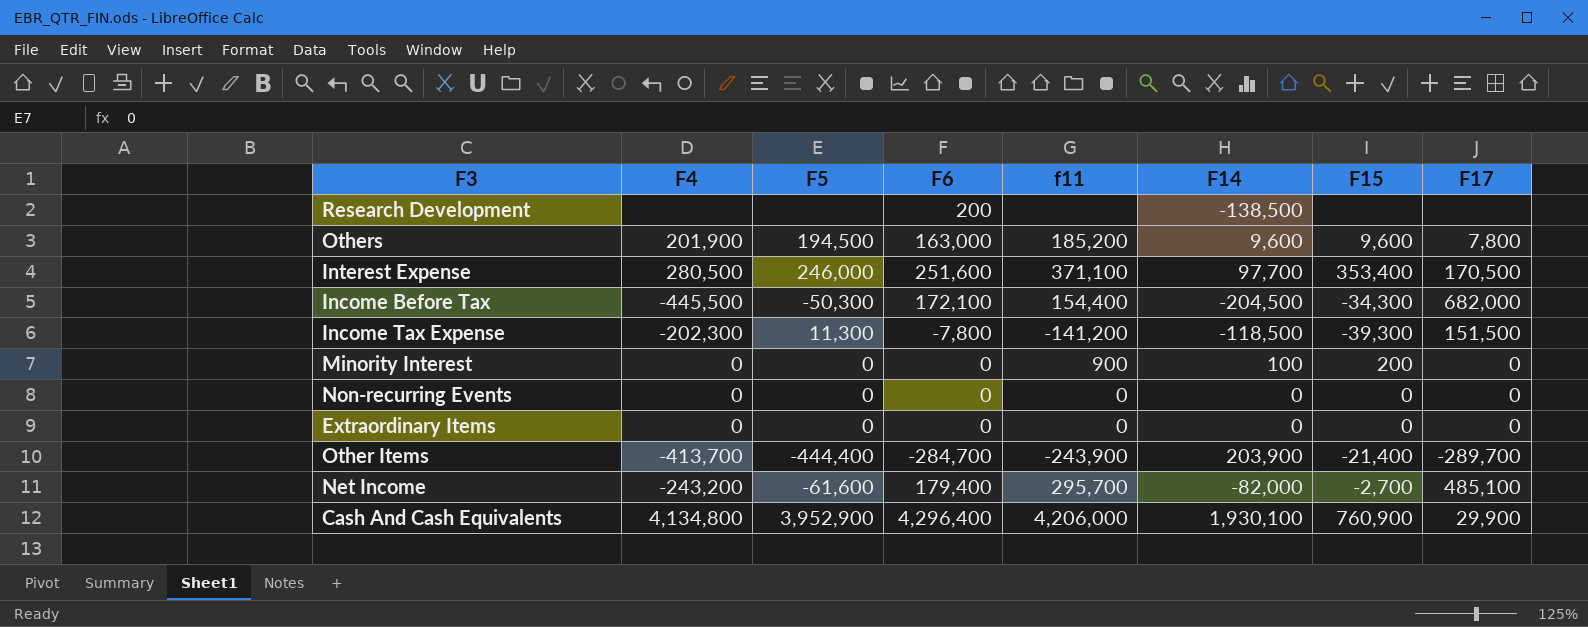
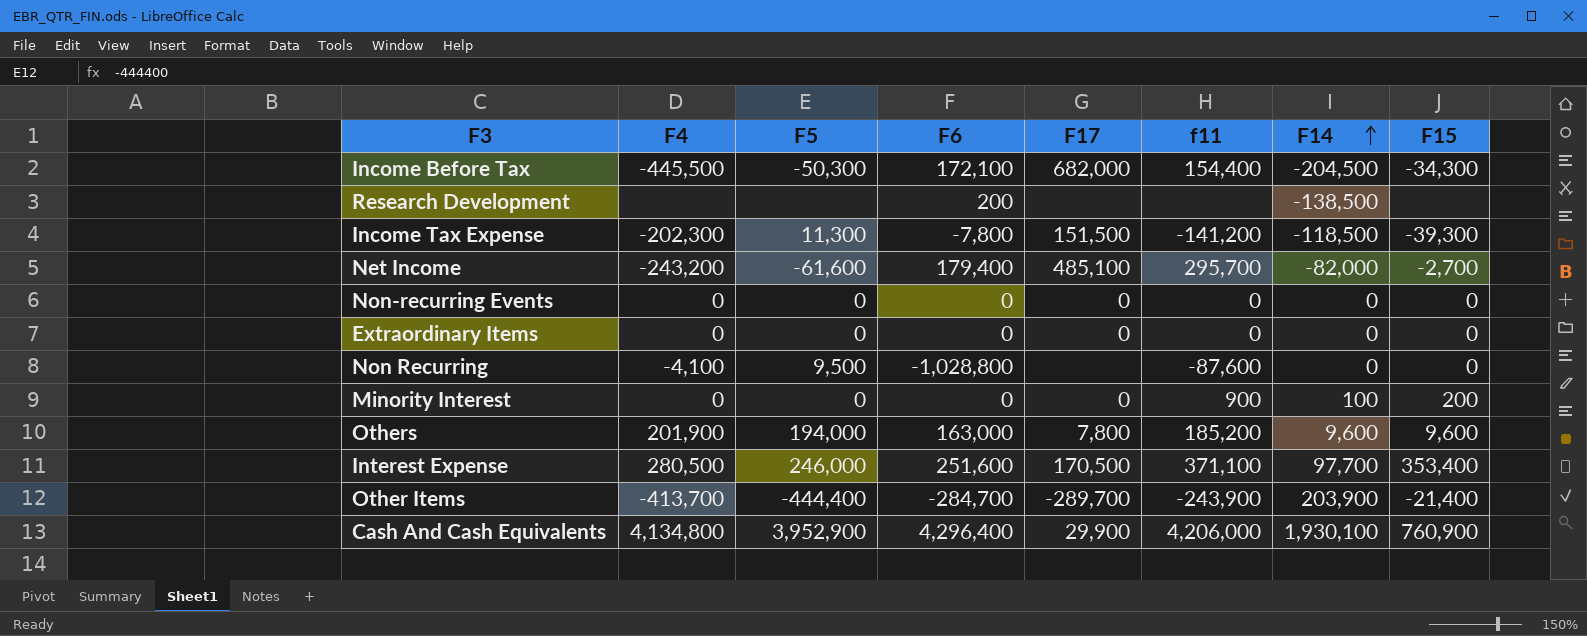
row order: none -> F14 ascending
column F17 | position: 8 -> 5
row Non Recurring: none -> -4,100 | 9,500 | -1,028,800 | none | -87,600 | 0 | 0
Others | F5: 194,500 -> 194,000

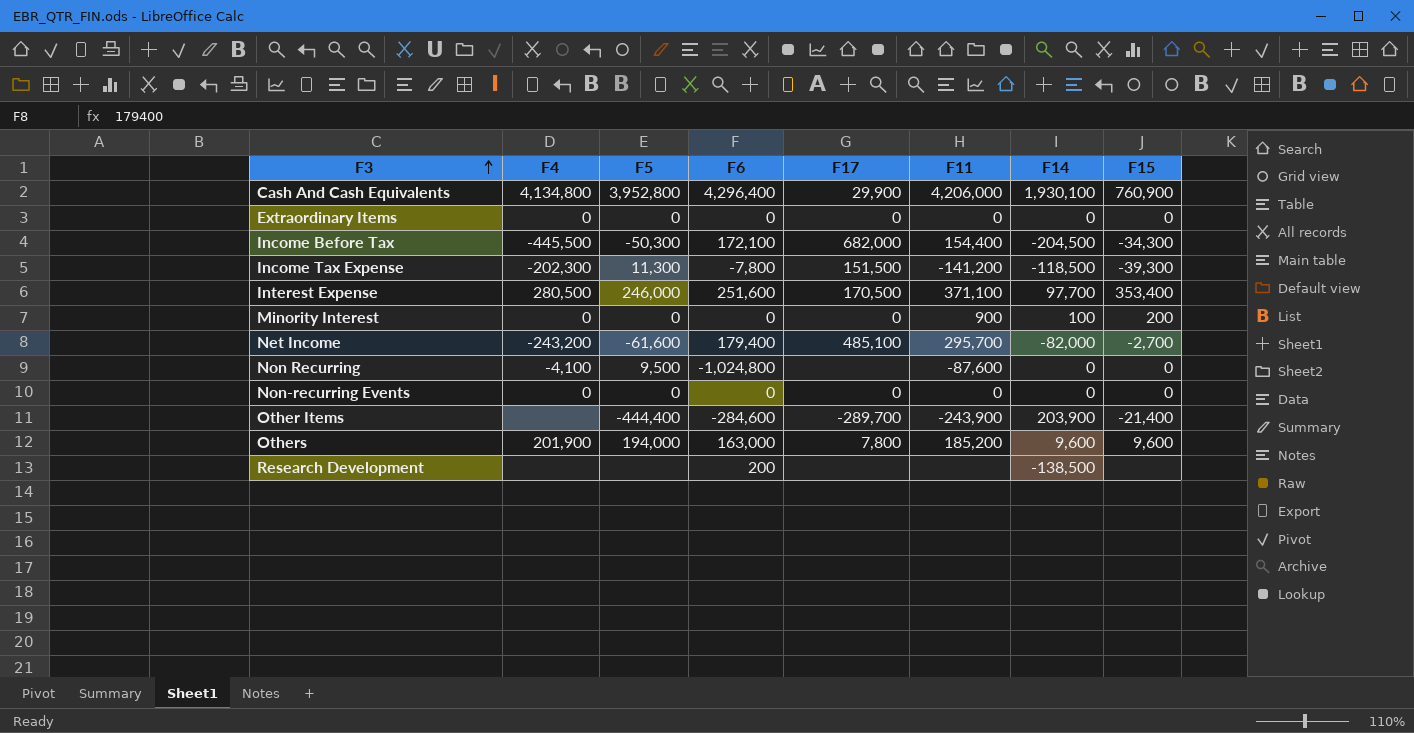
row order: F14 ascending -> F3 ascending
column name: f11 -> F11
Cash And Cash Equivalents | F5: 3,952,900 -> 3,952,800
Non Recurring | F6: -1,028,800 -> -1,024,800
Other Items | F4: -413,700 -> none
Other Items | F6: -284,700 -> -284,600

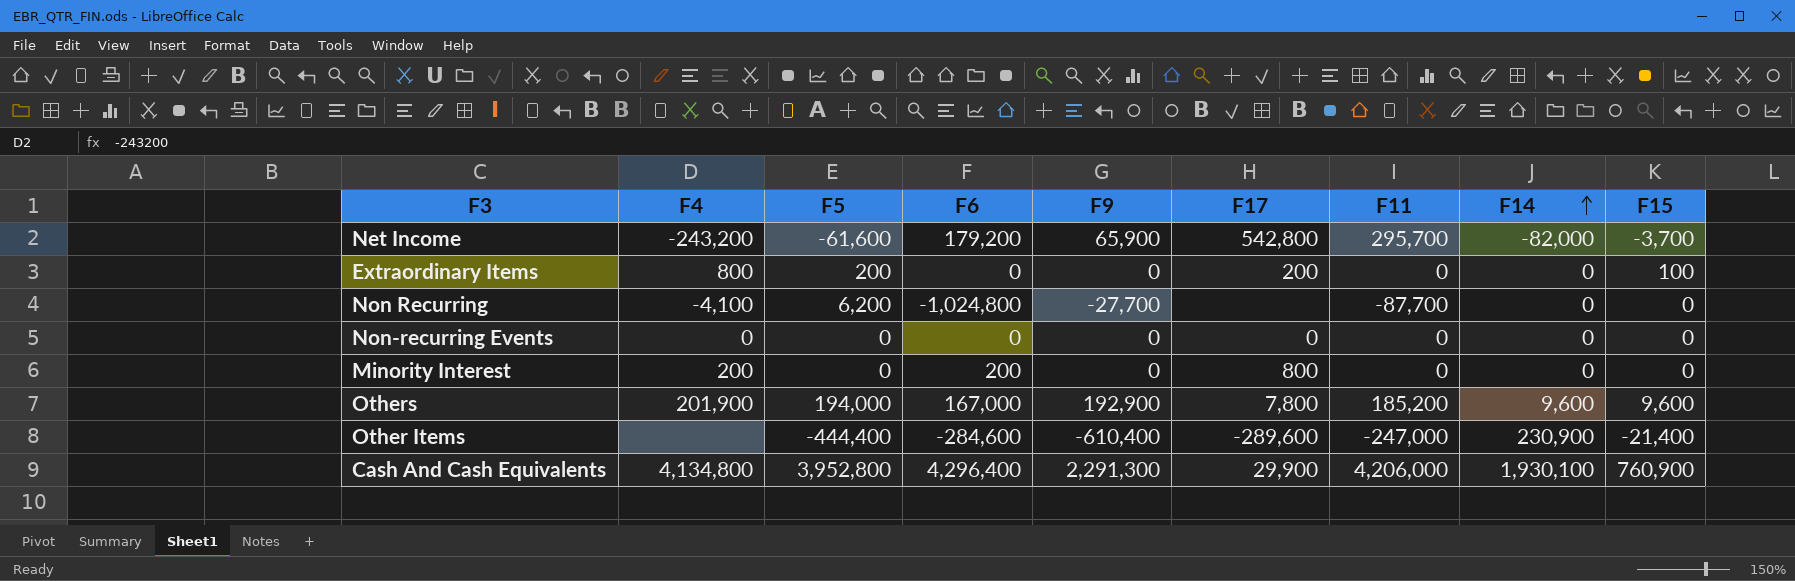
row order: F3 ascending -> F14 ascending
column F9 | position: none -> 5
row Income Before Tax: -445,500 | -50,300 | 172,100 | 682,000 | 154,400 | -204,500 | -34,300 -> none
row Income Tax Expense: -202,300 | 11,300 | -7,800 | 151,500 | -141,200 | -118,500 | -39,300 -> none
row Interest Expense: 280,500 | 246,000 | 251,600 | 170,500 | 371,100 | 97,700 | 353,400 -> none
row Research Development: none | none | 200 | none | none | -138,500 | none -> none
Net Income | F6: 179,400 -> 179,200
Net Income | F17: 485,100 -> 542,800
Net Income | F15: -2,700 -> -3,700
Extraordinary Items | F4: 0 -> 800
Extraordinary Items | F5: 0 -> 200
Extraordinary Items | F17: 0 -> 200
Extraordinary Items | F15: 0 -> 100
Non Recurring | F5: 9,500 -> 6,200
Non Recurring | F11: -87,600 -> -87,700
Minority Interest | F4: 0 -> 200
Minority Interest | F6: 0 -> 200
Minority Interest | F17: 0 -> 800
Minority Interest | F11: 900 -> 0
Minority Interest | F14: 100 -> 0
Minority Interest | F15: 200 -> 0
Others | F6: 163,000 -> 167,000
Other Items | F17: -289,700 -> -289,600
Other Items | F11: -243,900 -> -247,000
Other Items | F14: 203,900 -> 230,900

